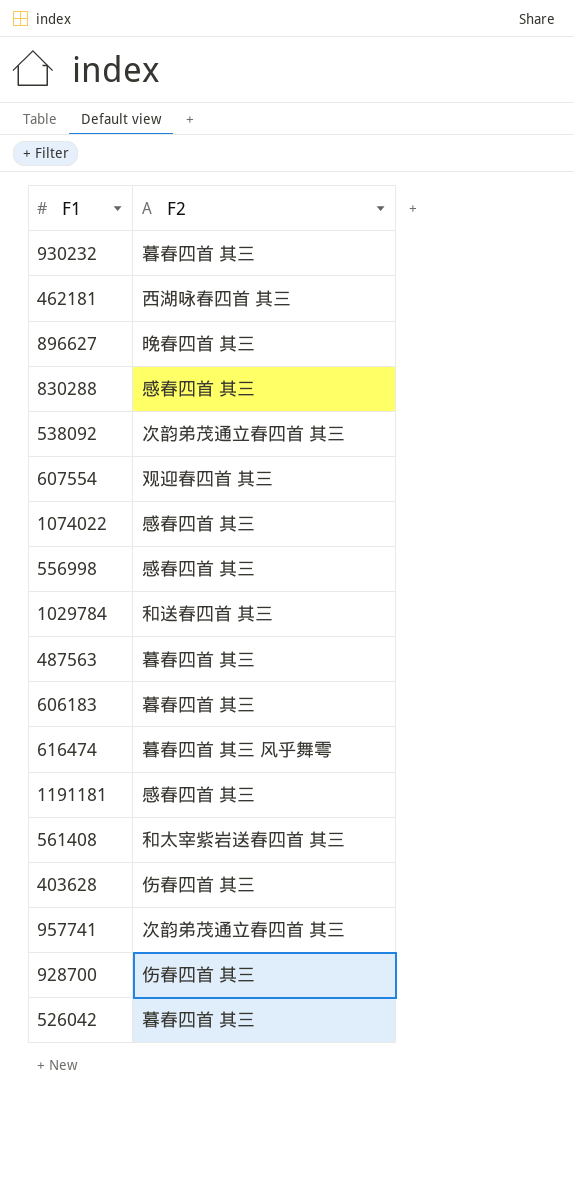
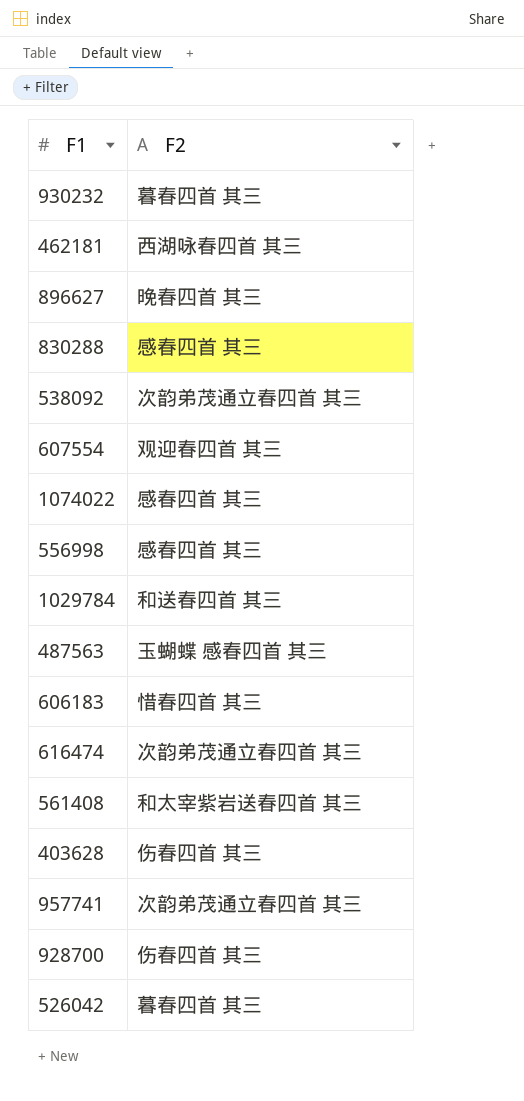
row 1191181: 感春四首 其三 -> none
487563 | F2: 暮春四首 其三 -> 玉蝴蝶 感春四首 其三
606183 | F2: 暮春四首 其三 -> 惜春四首 其三
616474 | F2: 暮春四首 其三 风乎舞雩 -> 次韵弟茂通立春四首 其三

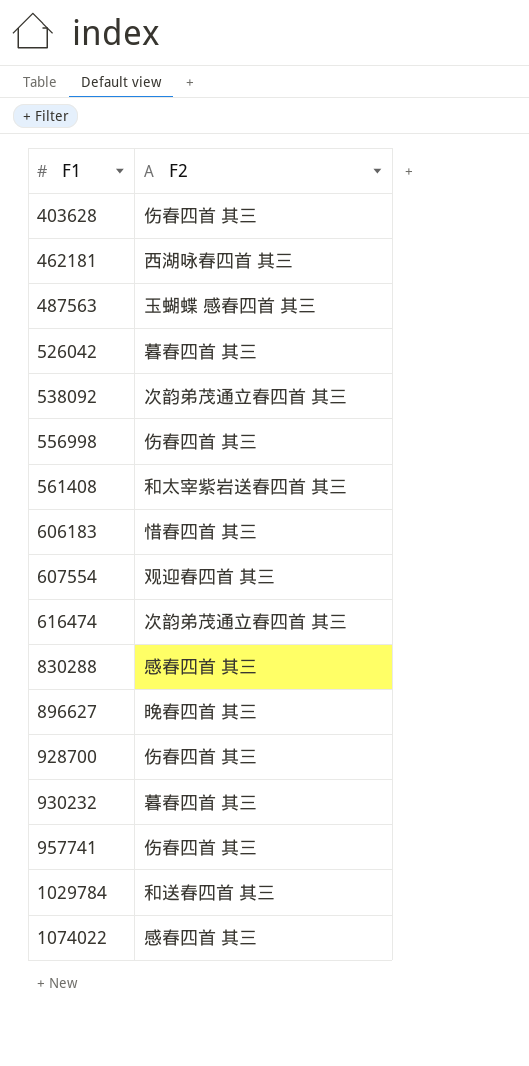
row order: none -> F1 ascending
556998 | F2: 感春四首 其三 -> 伤春四首 其三
957741 | F2: 次韵弟茂通立春四首 其三 -> 伤春四首 其三

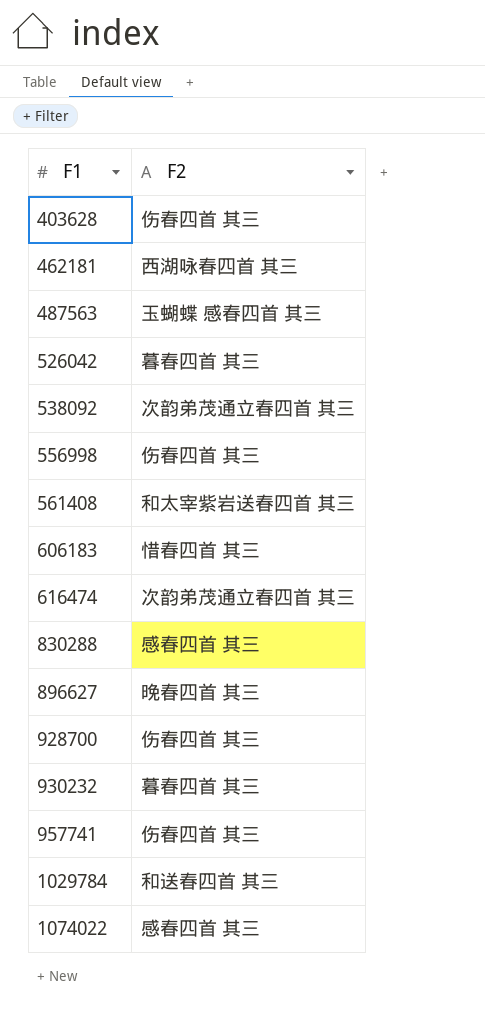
row 607554: 观迎春四首 其三 -> none

